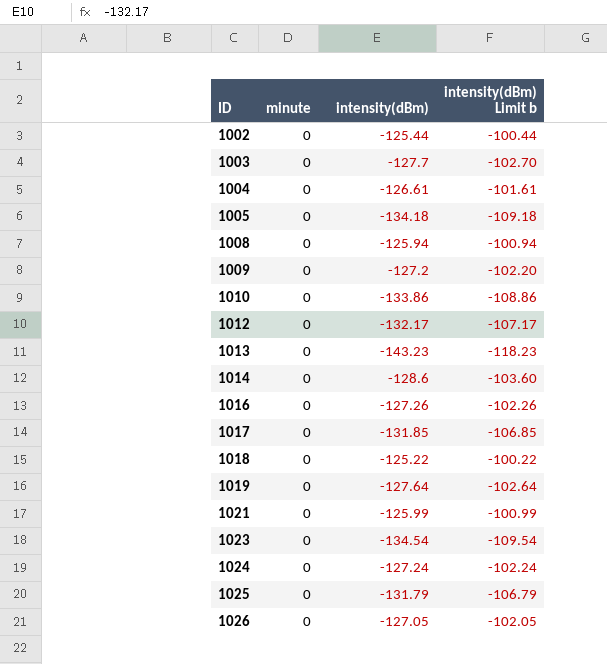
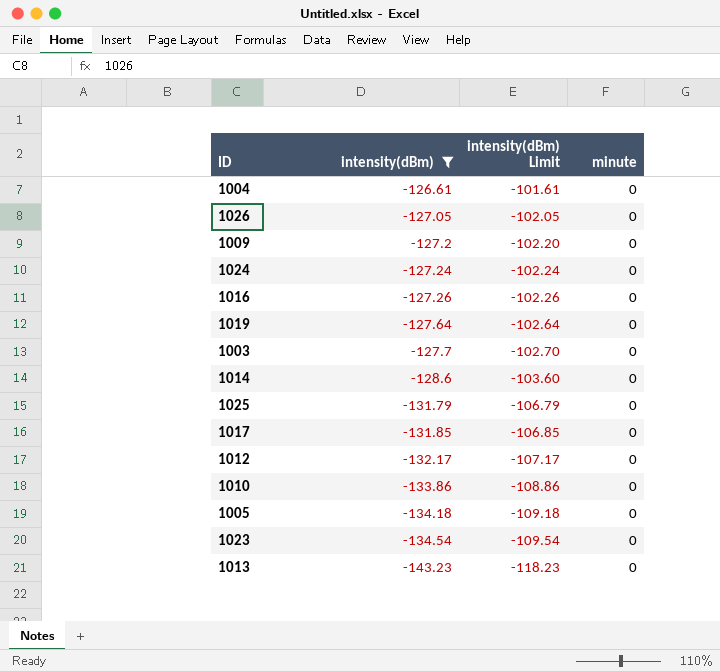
filter: none -> intensity(dBm) <= -126.61
row order: ID ascending -> intensity(dBm) descending
column name: intensity(dBm) Limit b -> intensity(dBm) Limit
column minute | position: 2 -> 4

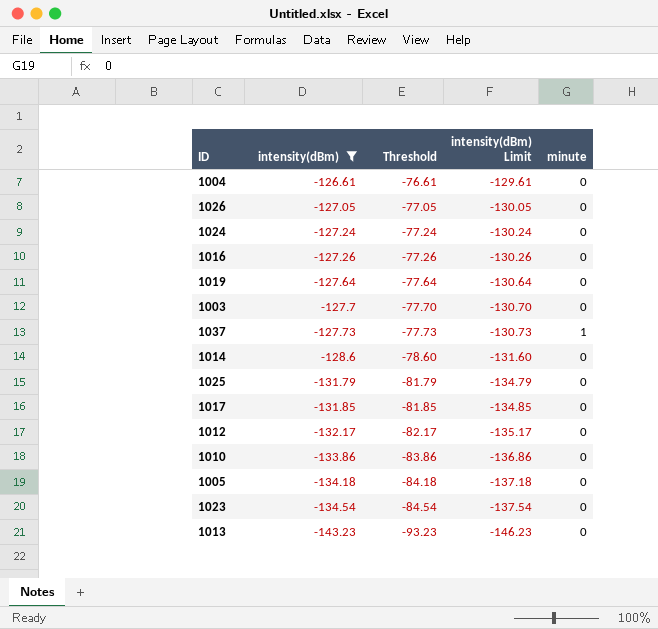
column Threshold | formula: none -> [intensity(dBm)] + 50
column intensity(dBm) Limit | formula: [intensity(dBm)] + 25 -> [intensity(dBm)] - 3
row 1009: -127.2 | -102.20 | 0 -> none
row 1037: none -> -127.73 | -77.73 | -130.73 | 1

